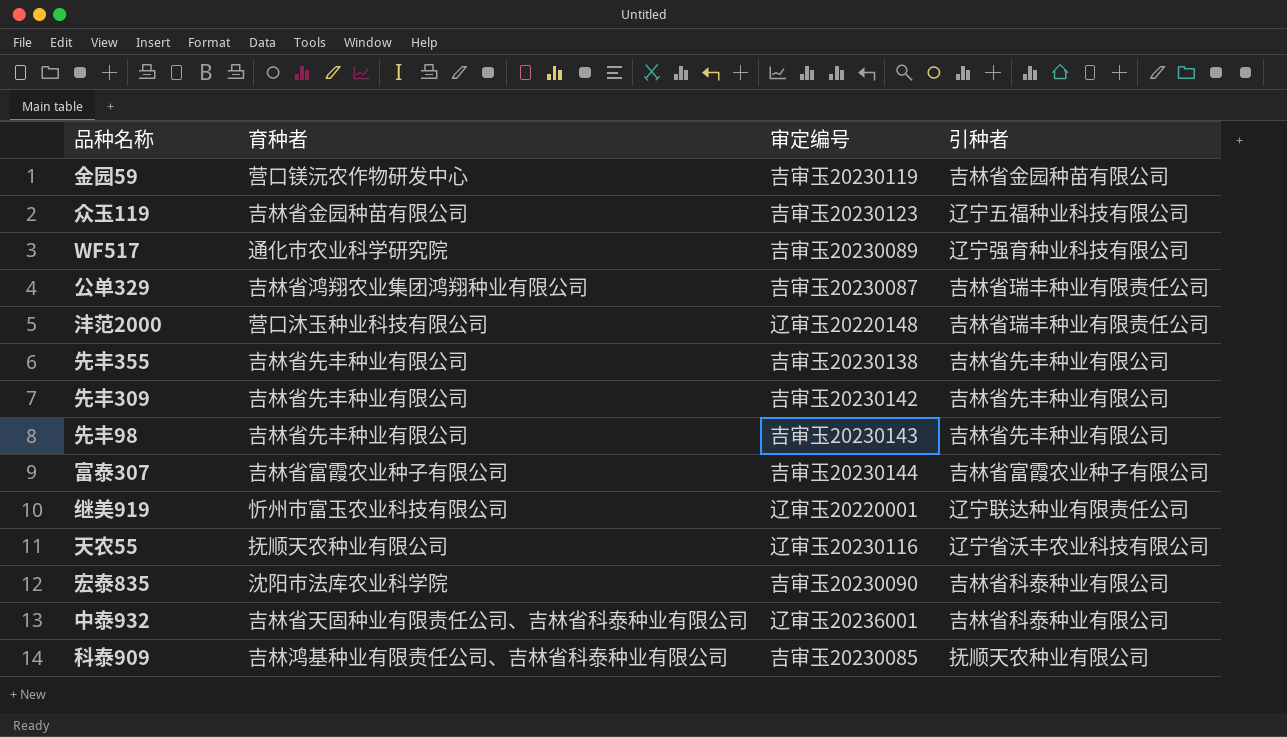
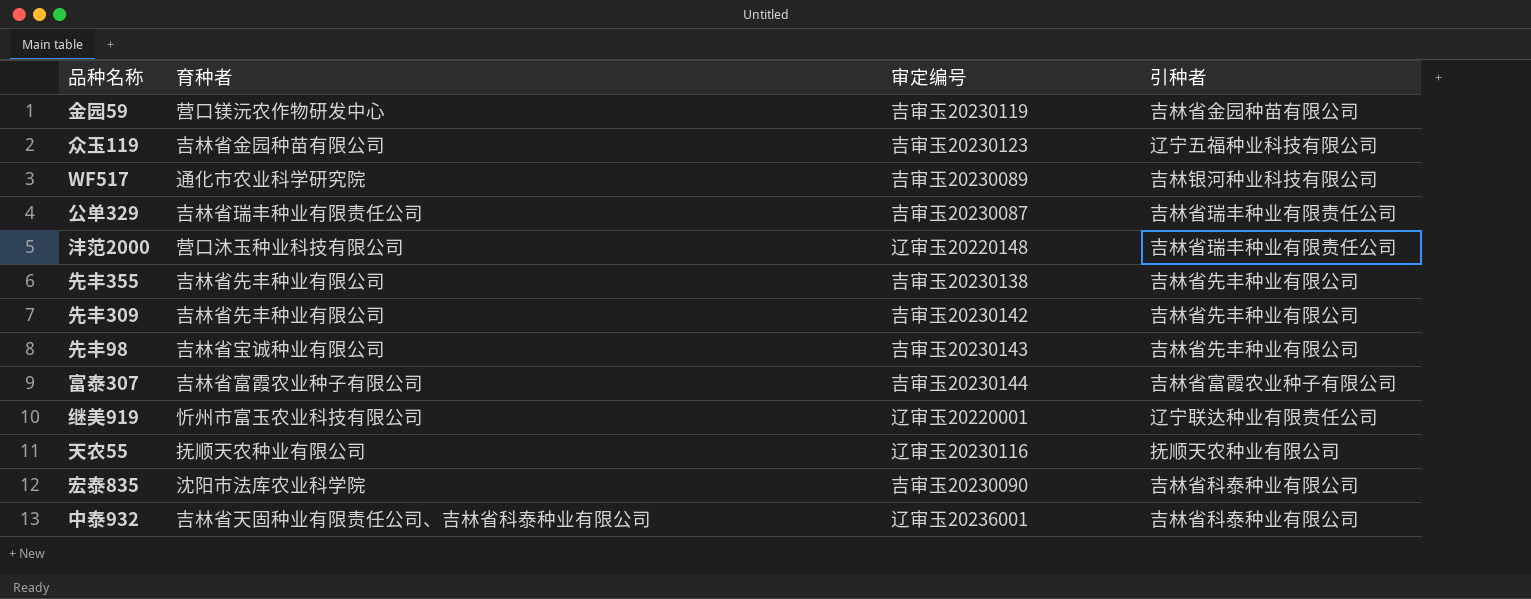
row 科泰909: 吉林鸿基种业有限责任公司、吉林省科泰种业有限公司 | 吉审玉20230085 | 抚顺天农种业有限公司 -> none
WF517 | 引种者: 辽宁强育种业科技有限公司 -> 吉林银河种业科技有限公司
公单329 | 育种者: 吉林省鸿翔农业集团鸿翔种业有限公司 -> 吉林省瑞丰种业有限责任公司
先丰98 | 育种者: 吉林省先丰种业有限公司 -> 吉林省宝诚种业有限公司
天农55 | 引种者: 辽宁省沃丰农业科技有限公司 -> 抚顺天农种业有限公司

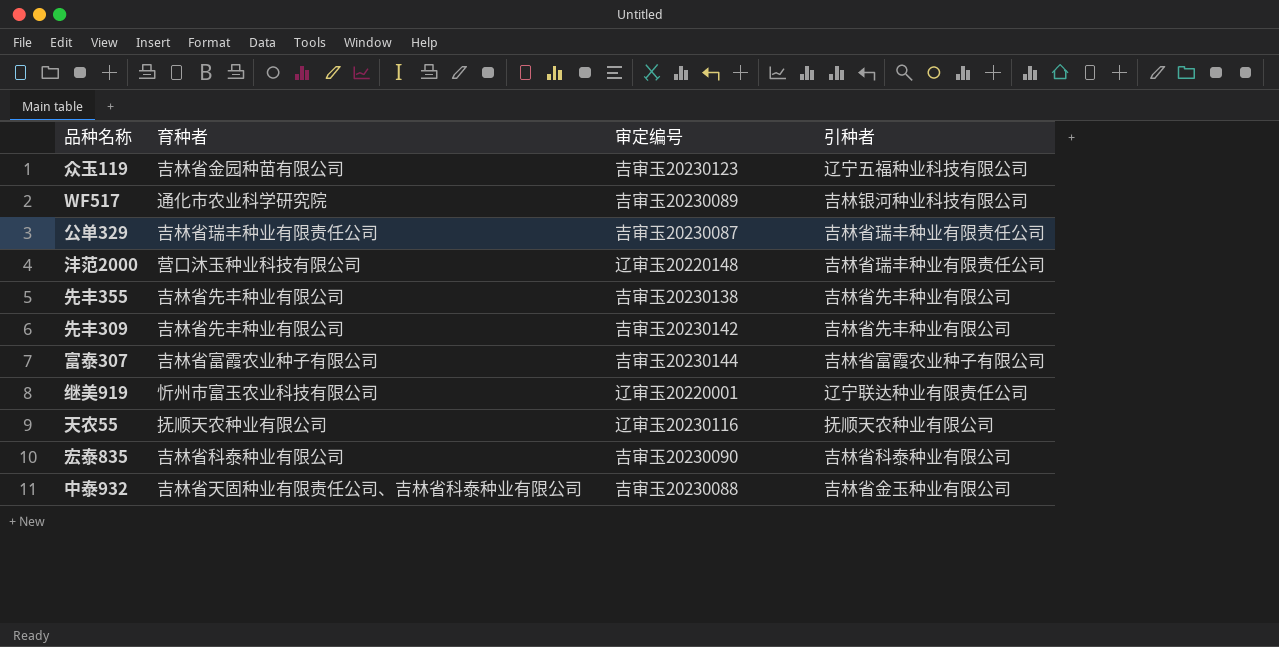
row 金园59: 营口镁沅农作物研发中心 | 吉审玉20230119 | 吉林省金园种苗有限公司 -> none
row 先丰98: 吉林省宝诚种业有限公司 | 吉审玉20230143 | 吉林省先丰种业有限公司 -> none
宏泰835 | 育种者: 沈阳市法库农业科学院 -> 吉林省科泰种业有限公司
中泰932 | 审定编号: 辽审玉20236001 -> 吉审玉20230088
中泰932 | 引种者: 吉林省科泰种业有限公司 -> 吉林省金玉种业有限公司

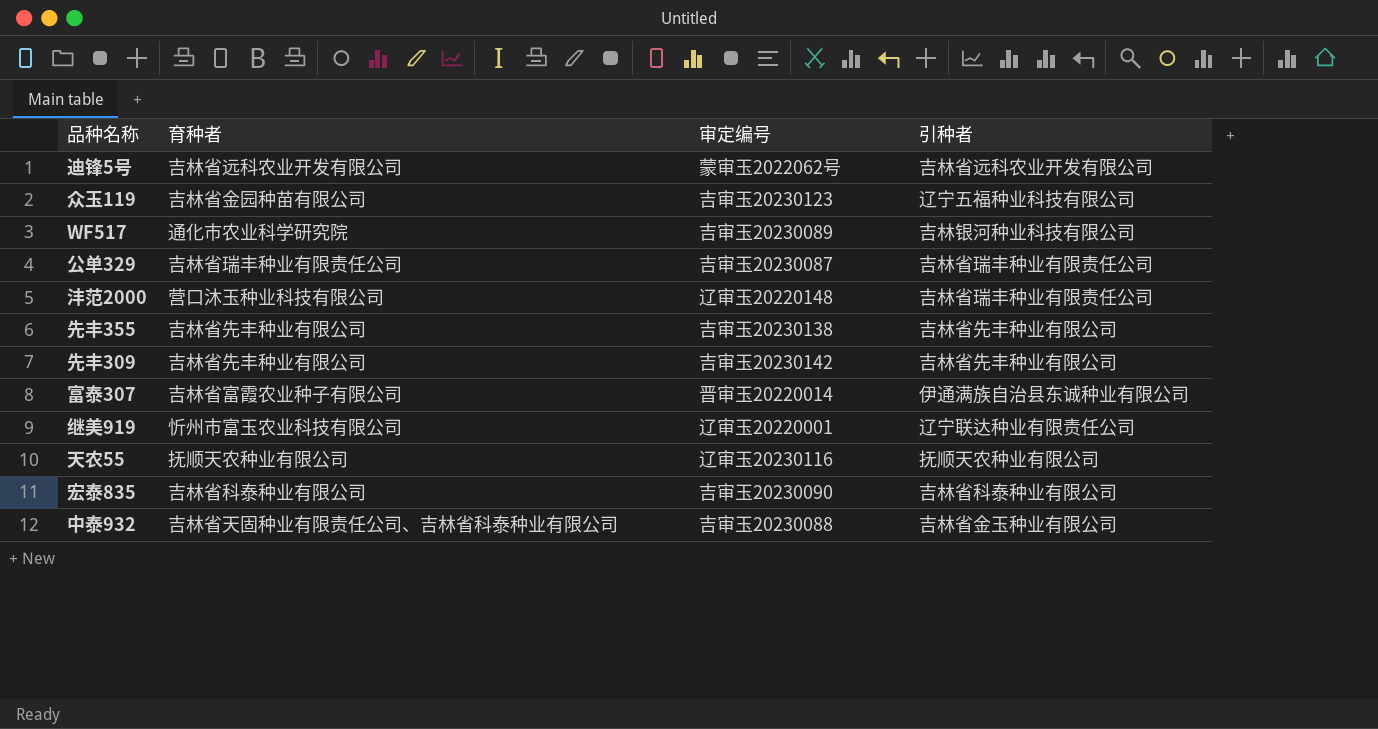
row 迪锋5号: none -> 吉林省远科农业开发有限公司 | 蒙审玉2022062号 | 吉林省远科农业开发有限公司
富泰307 | 审定编号: 吉审玉20230144 -> 晋审玉20220014
富泰307 | 引种者: 吉林省富霞农业种子有限公司 -> 伊通满族自治县东诚种业有限公司

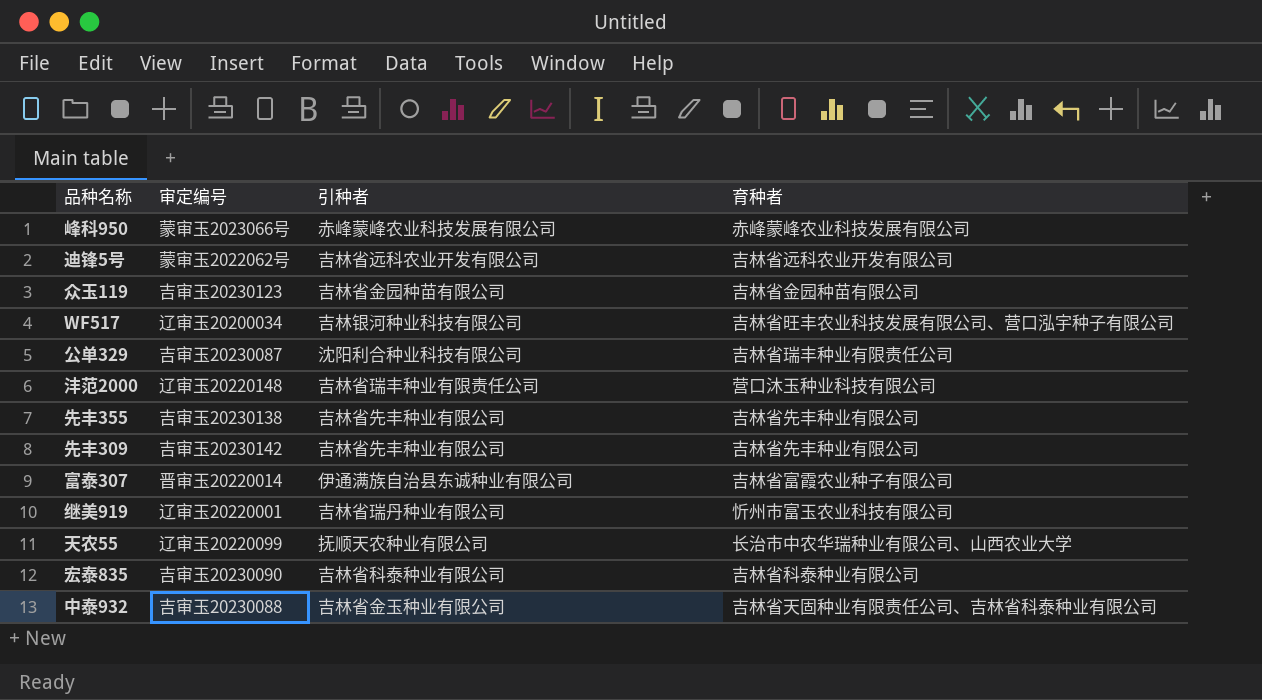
column 育种者 | position: 2 -> 4
row 峰科950: none -> 蒙审玉2023066号 | 赤峰蒙峰农业科技发展有限公司 | 赤峰蒙峰农业科技发展有限公司
众玉119 | 引种者: 辽宁五福种业科技有限公司 -> 吉林省金园种苗有限公司
WF517 | 审定编号: 吉审玉20230089 -> 辽审玉20200034
WF517 | 育种者: 通化市农业科学研究院 -> 吉林省旺丰农业科技发展有限公司、营口泓宇种子有限公司
公单329 | 引种者: 吉林省瑞丰种业有限责任公司 -> 沈阳利合种业科技有限公司
继美919 | 引种者: 辽宁联达种业有限责任公司 -> 吉林省瑞丹种业有限公司
天农55 | 审定编号: 辽审玉20230116 -> 辽审玉20220099
天农55 | 育种者: 抚顺天农种业有限公司 -> 长治市中农华瑞种业有限公司、山西农业大学

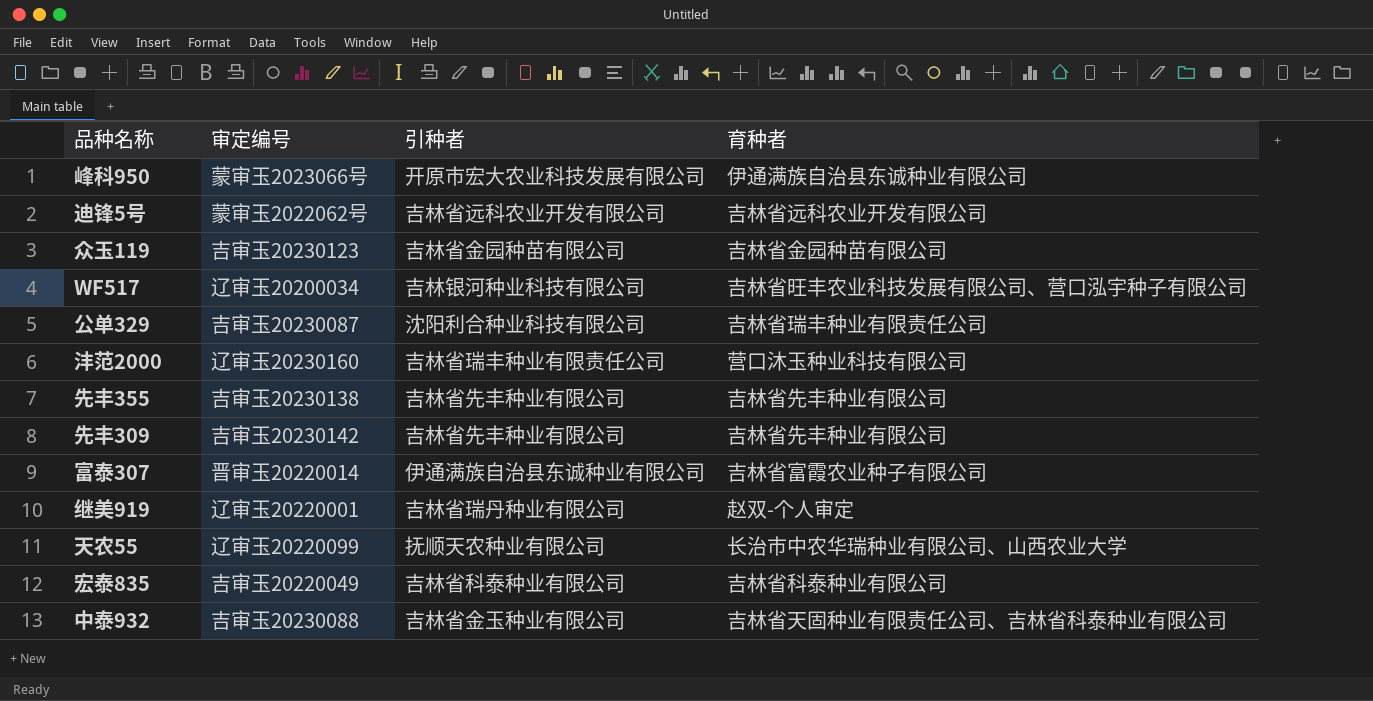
峰科950 | 引种者: 赤峰蒙峰农业科技发展有限公司 -> 开原市宏大农业科技发展有限公司
峰科950 | 育种者: 赤峰蒙峰农业科技发展有限公司 -> 伊通满族自治县东诚种业有限公司
沣范2000 | 审定编号: 辽审玉20220148 -> 辽审玉20230160
继美919 | 育种者: 忻州市富玉农业科技有限公司 -> 赵双-个人审定
宏泰835 | 审定编号: 吉审玉20230090 -> 吉审玉20220049

